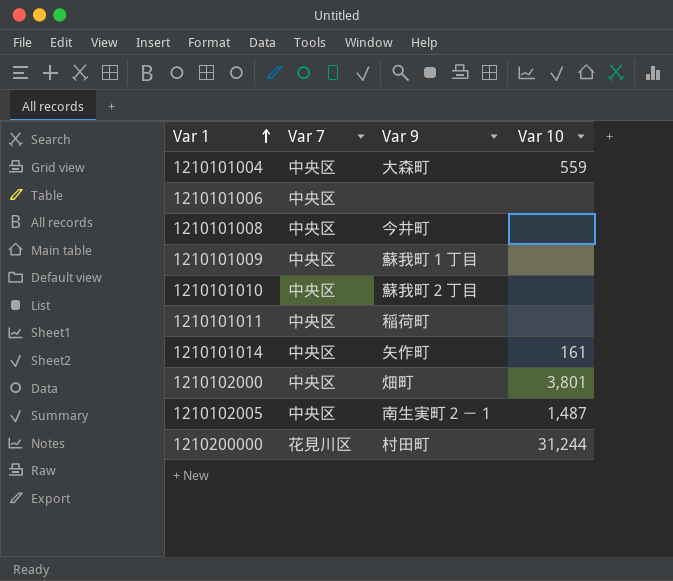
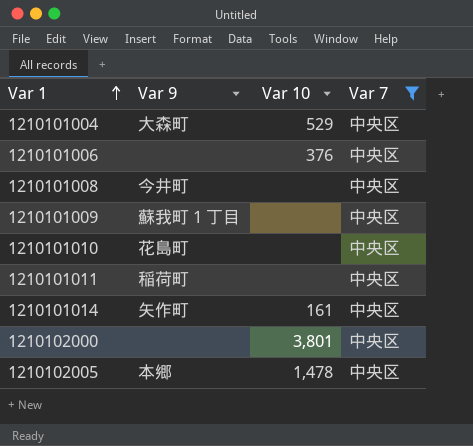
filter: none -> Var 7 = 中央区
column Var 7 | position: 2 -> 4
1210101004 | Var 10: 559 -> 529
1210101006 | Var 10: none -> 376
1210101010 | Var 9: 蘇我町２丁目 -> 花島町
1210102000 | Var 9: 畑町 -> none
1210102005 | Var 9: 南生実町２－１ -> 本郷
1210102005 | Var 10: 1,487 -> 1,478

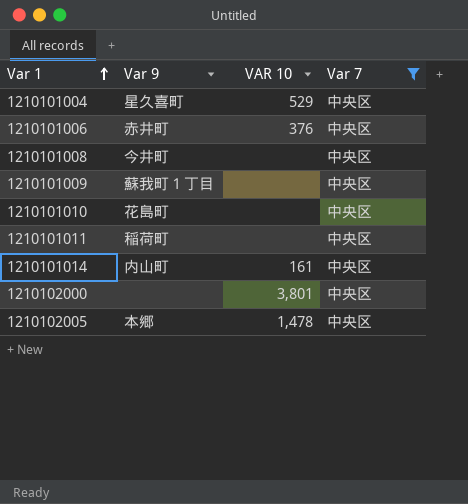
column name: Var 10 -> VAR 10
1210101004 | Var 9: 大森町 -> 星久喜町
1210101006 | Var 9: none -> 赤井町
1210101014 | Var 9: 矢作町 -> 内山町

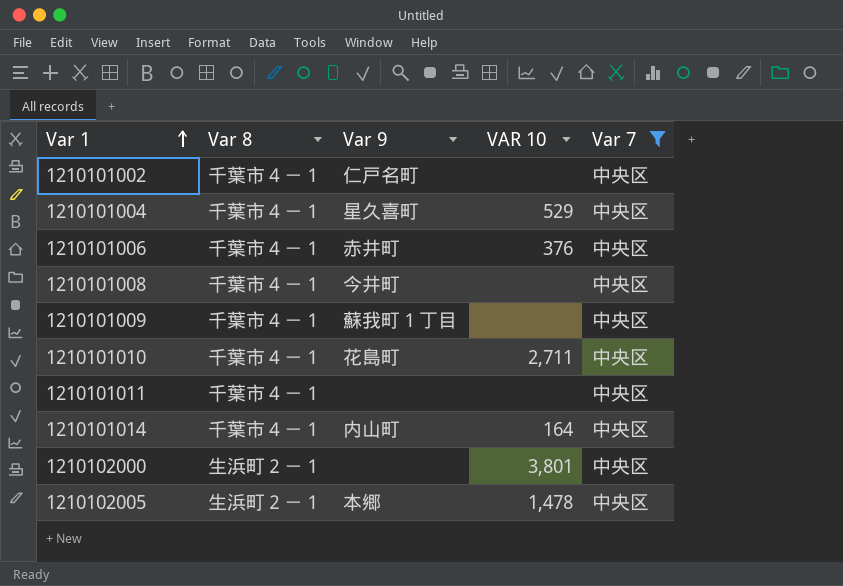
column Var 8 | position: none -> 2
row 1210101002: none -> 千葉市４－１ | 仁戸名町 | none | 中央区
1210101010 | VAR 10: none -> 2,711
1210101011 | Var 9: 稲荷町 -> none
1210101014 | VAR 10: 161 -> 164

